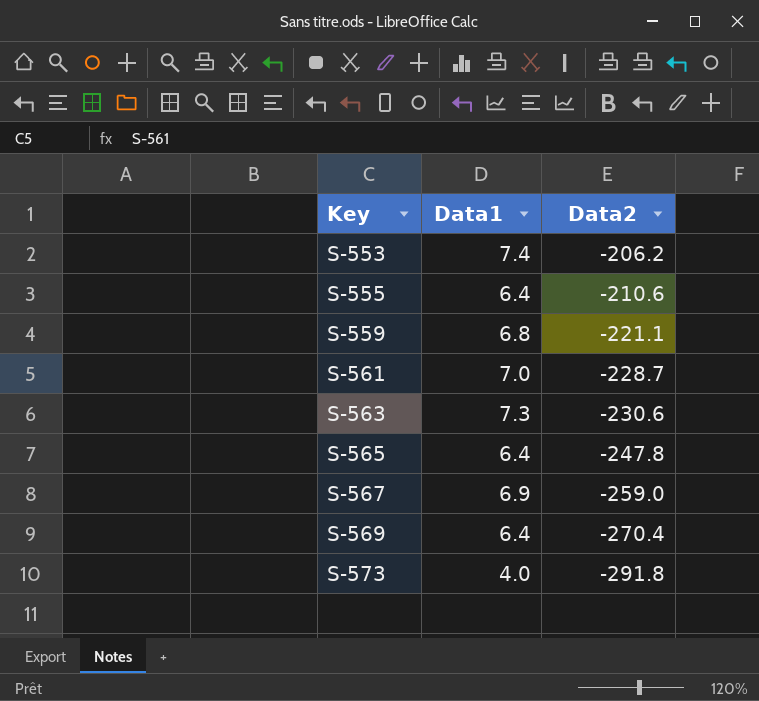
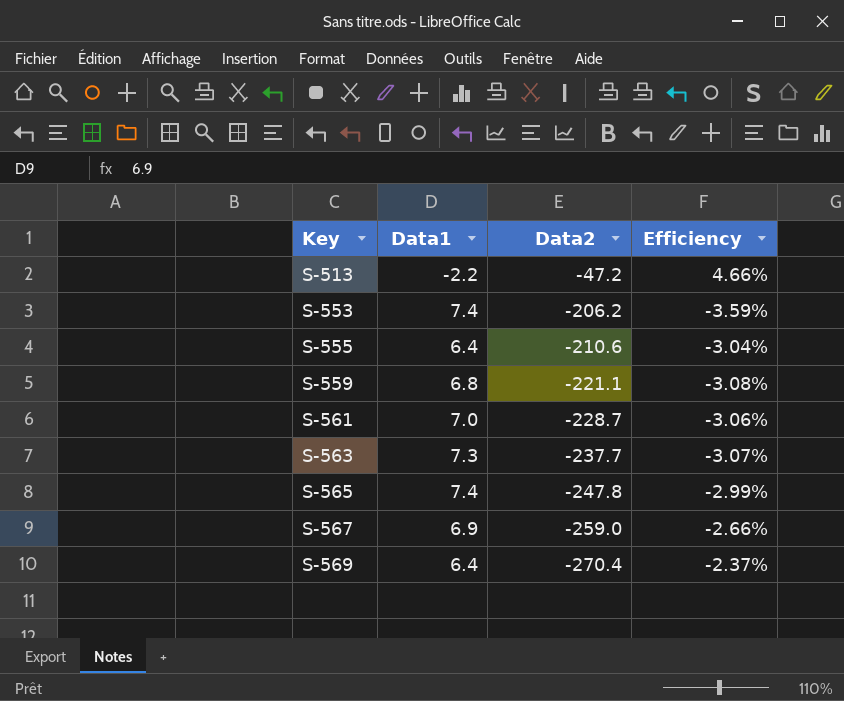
column Efficiency | formula: none -> [Data1] / [Data2]
row S-573: 4.0 | -291.8 -> none
row S-513: none -> -2.2 | -47.2 | 4.66%
S-563 | Data2: -230.6 -> -237.7
S-565 | Data1: 6.4 -> 7.4

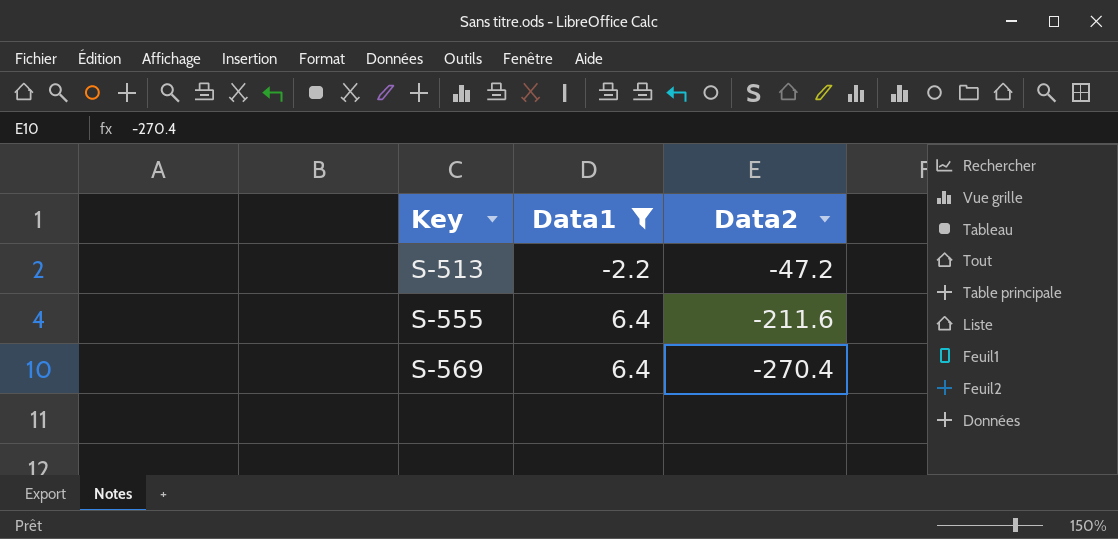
filter: none -> Data1 <= 6.4
column Efficiency | formula: [Data1] / [Data2] -> none
S-555 | Data2: -210.6 -> -211.6

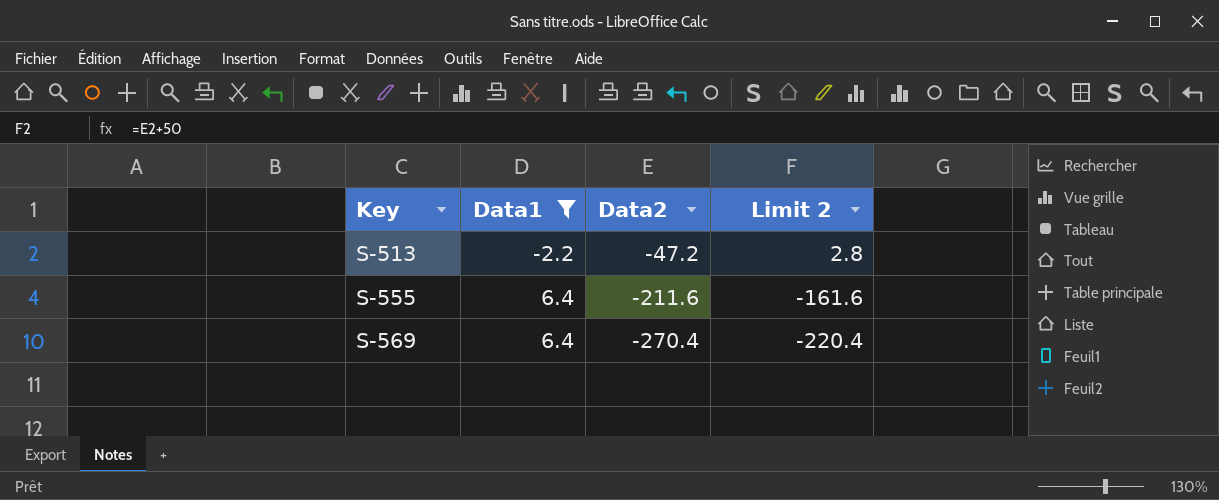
column Limit 2 | formula: none -> [Data2] + 50

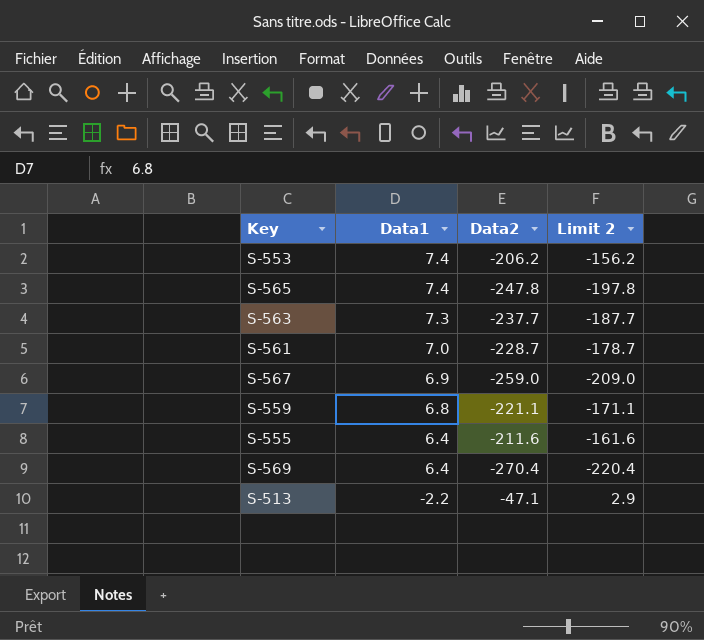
filter: Data1 <= 6.4 -> none
row order: Key ascending -> Data1 descending
S-513 | Data2: -47.2 -> -47.1
S-513 | Limit 2: 2.8 -> 2.9

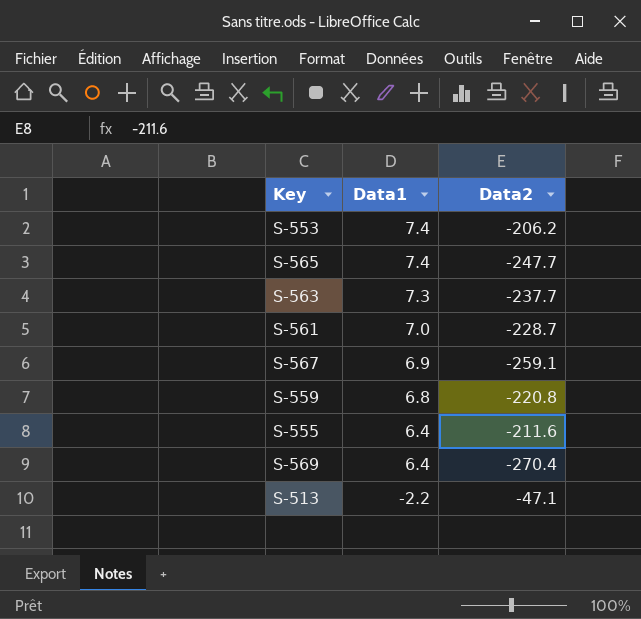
column Limit 2 | formula: [Data2] + 50 -> none
S-565 | Data2: -247.8 -> -247.7
S-567 | Data2: -259.0 -> -259.1
S-559 | Data2: -221.1 -> -220.8

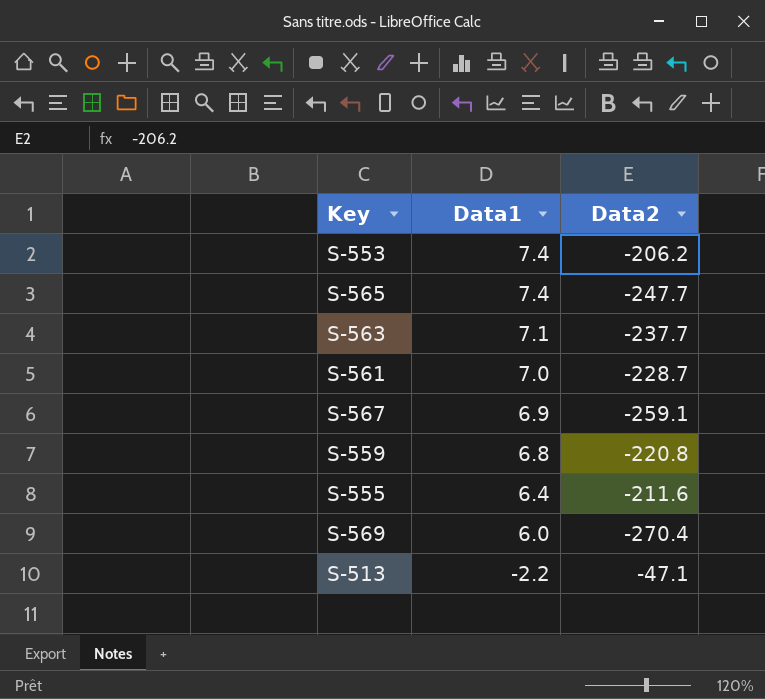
S-563 | Data1: 7.3 -> 7.1
S-569 | Data1: 6.4 -> 6.0

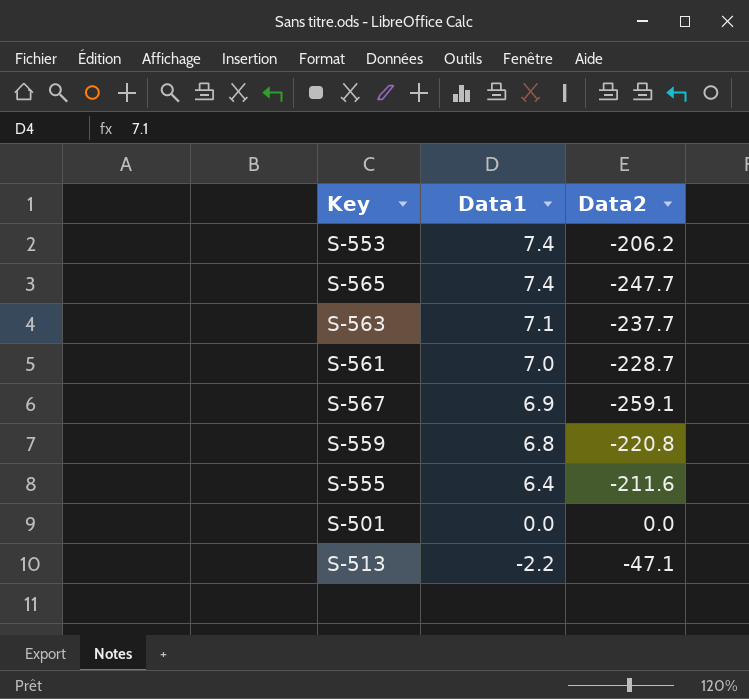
row S-569: 6.0 | -270.4 -> none
row S-501: none -> 0.0 | 0.0

